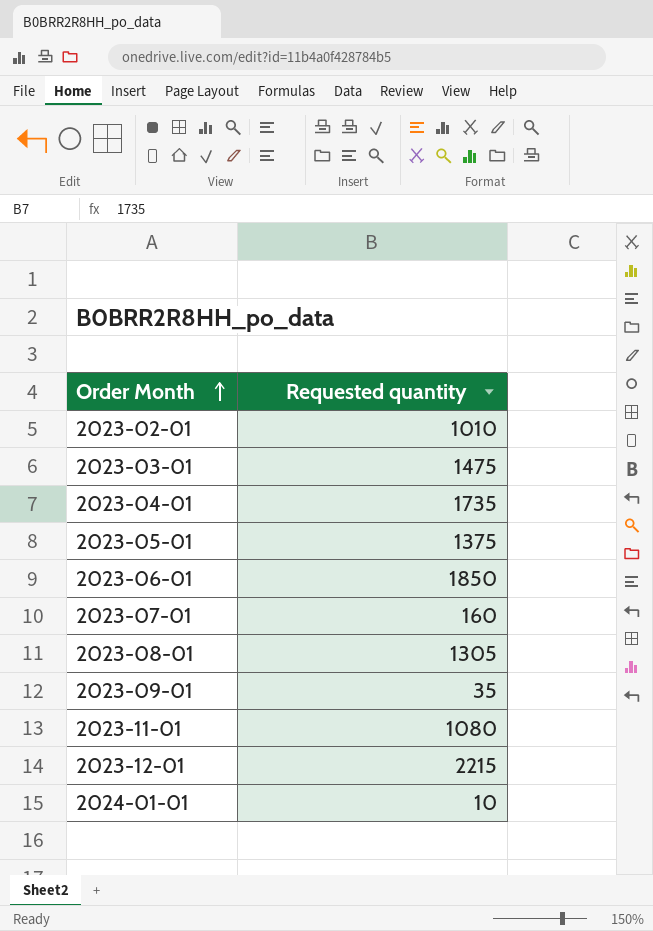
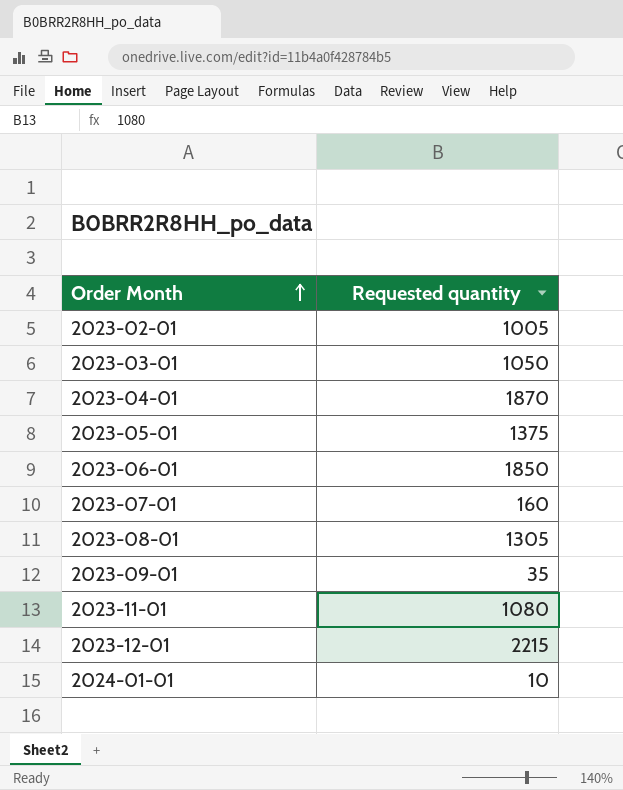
2023-02-01 | Requested quantity: 1010 -> 1005
2023-03-01 | Requested quantity: 1475 -> 1050
2023-04-01 | Requested quantity: 1735 -> 1870

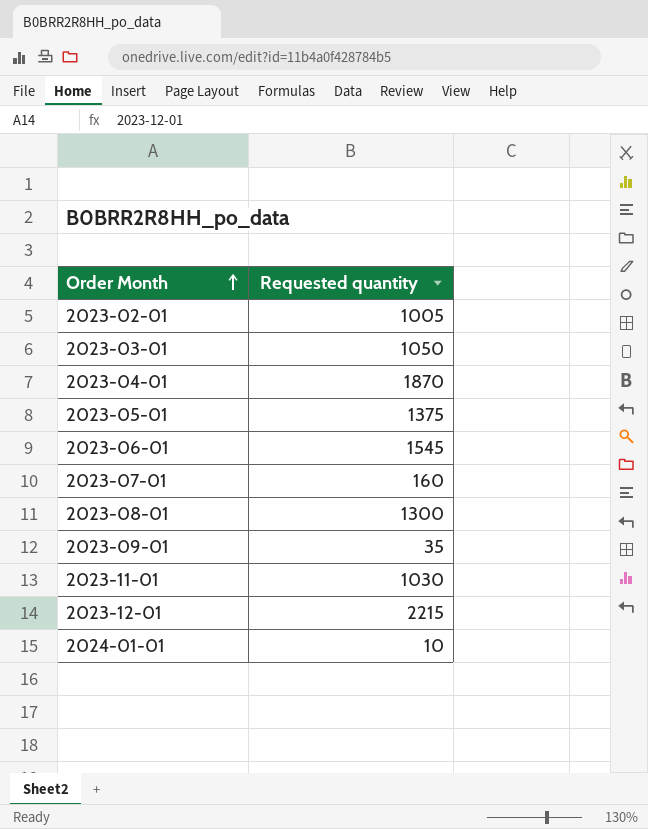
2023-06-01 | Requested quantity: 1850 -> 1545
2023-08-01 | Requested quantity: 1305 -> 1300
2023-11-01 | Requested quantity: 1080 -> 1030

